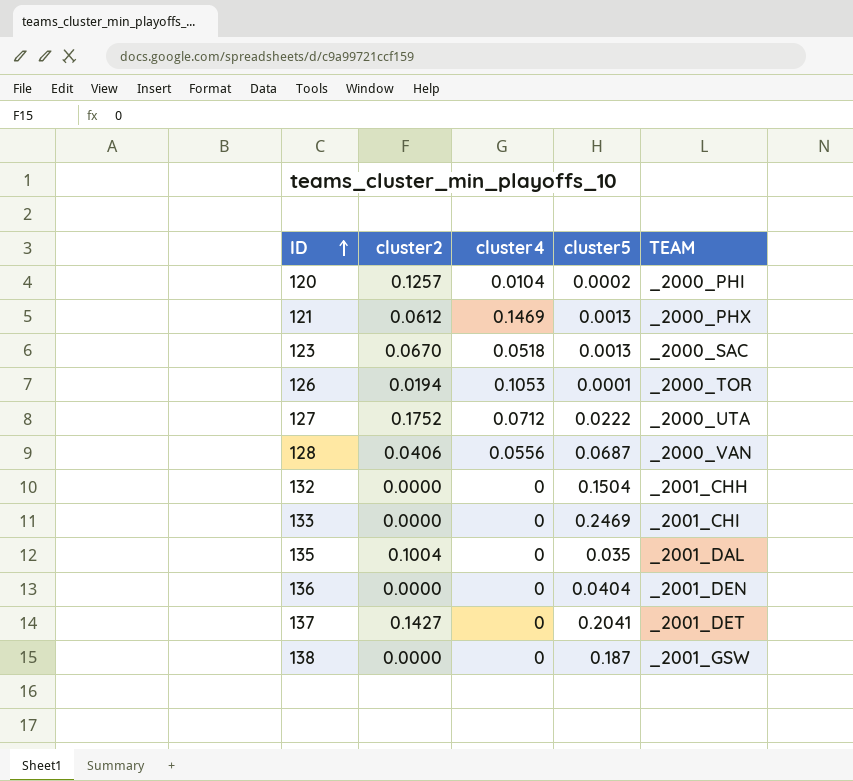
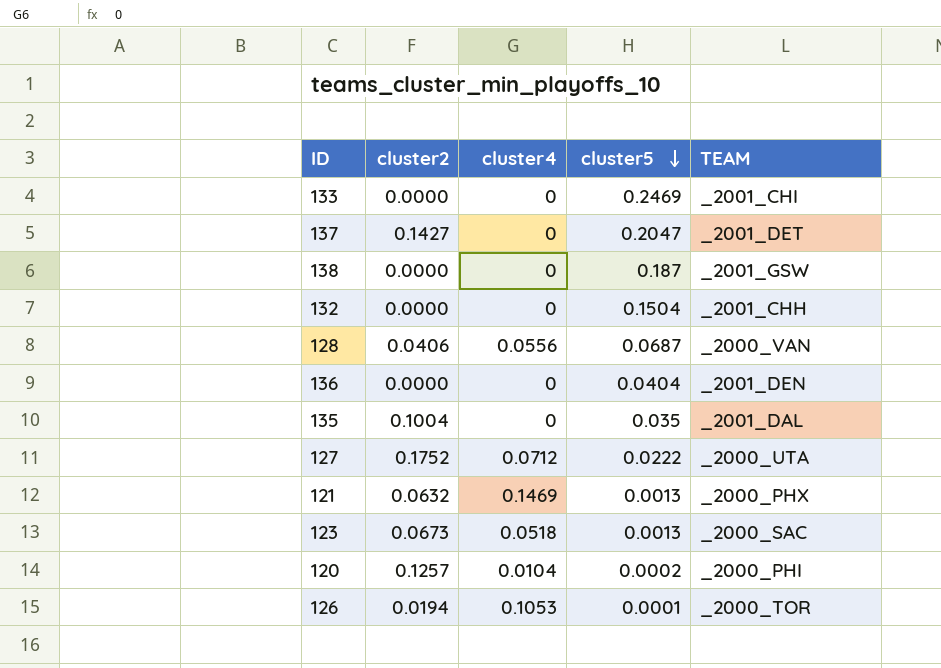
row order: ID ascending -> cluster5 descending
137 | cluster5: 0.2041 -> 0.2047
121 | cluster2: 0.0612 -> 0.0632
123 | cluster2: 0.0670 -> 0.0673

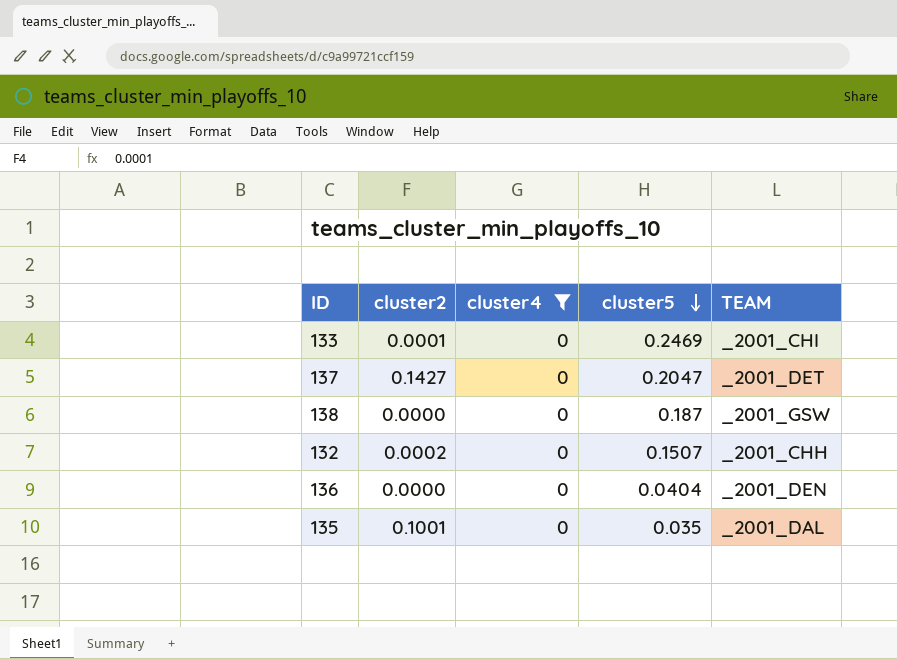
filter: none -> cluster4 = 0
133 | cluster2: 0.0000 -> 0.0001
132 | cluster2: 0.0000 -> 0.0002
132 | cluster5: 0.1504 -> 0.1507
135 | cluster2: 0.1004 -> 0.1001

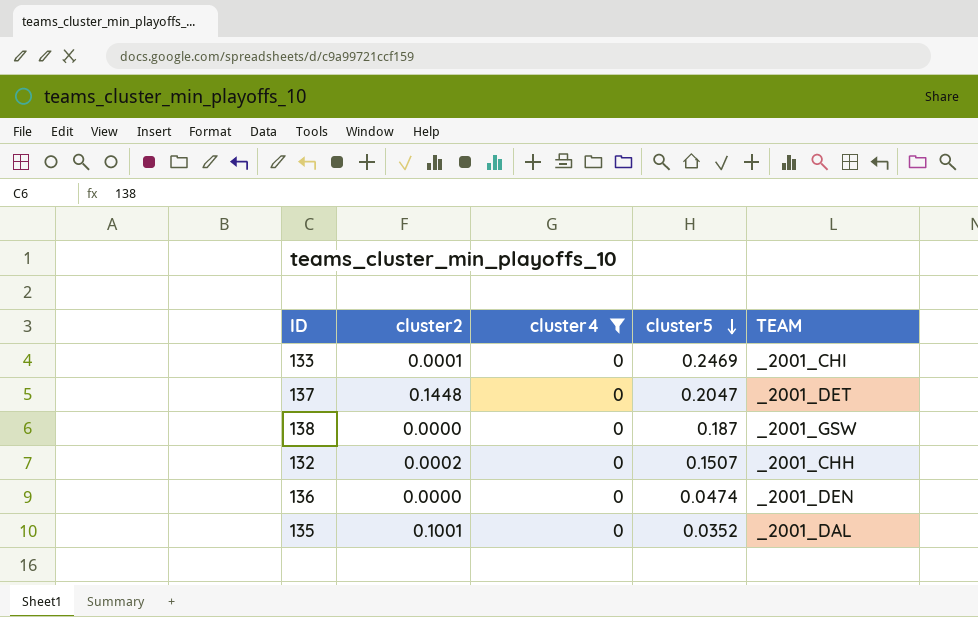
137 | cluster2: 0.1427 -> 0.1448
136 | cluster5: 0.0404 -> 0.0474
135 | cluster5: 0.035 -> 0.0352

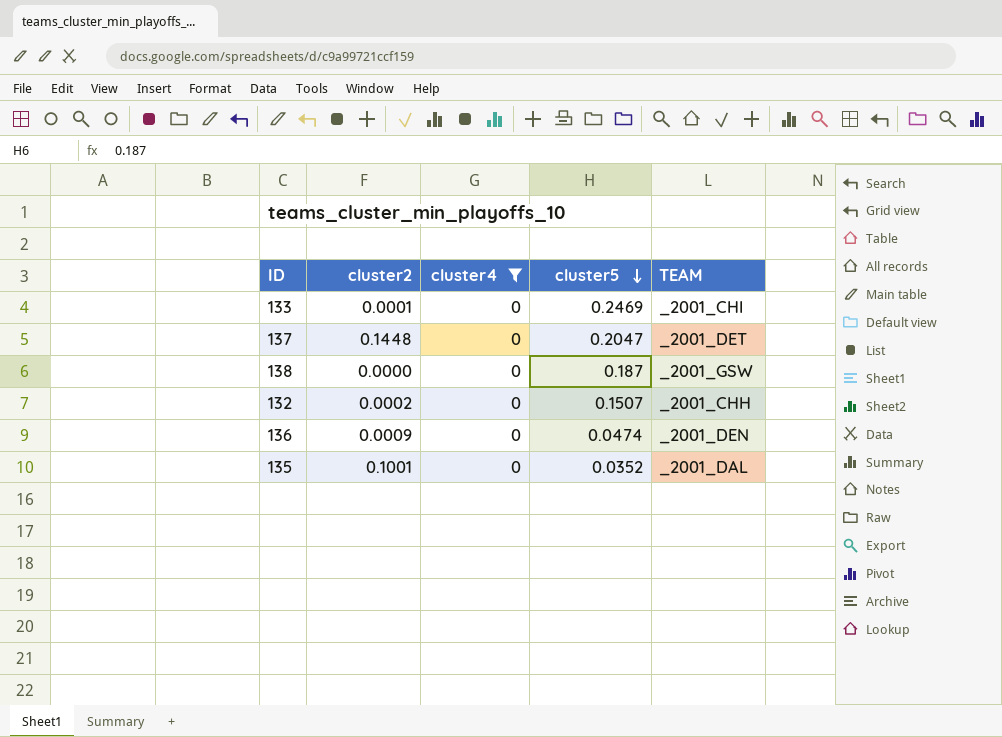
136 | cluster2: 0.0000 -> 0.0009

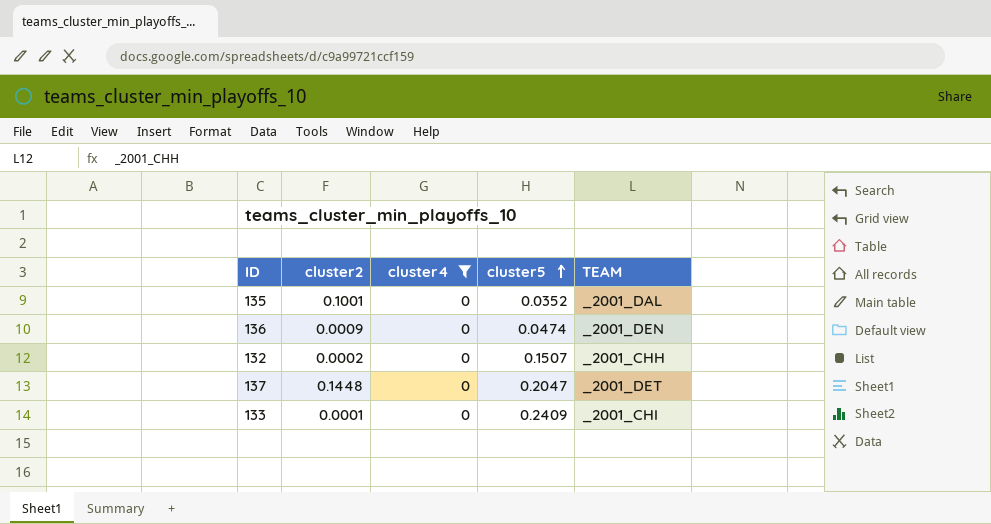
row order: cluster5 descending -> cluster5 ascending
row 138: 0.0000 | 0 | 0.187 | _2001_GSW -> none
133 | cluster5: 0.2469 -> 0.2409

